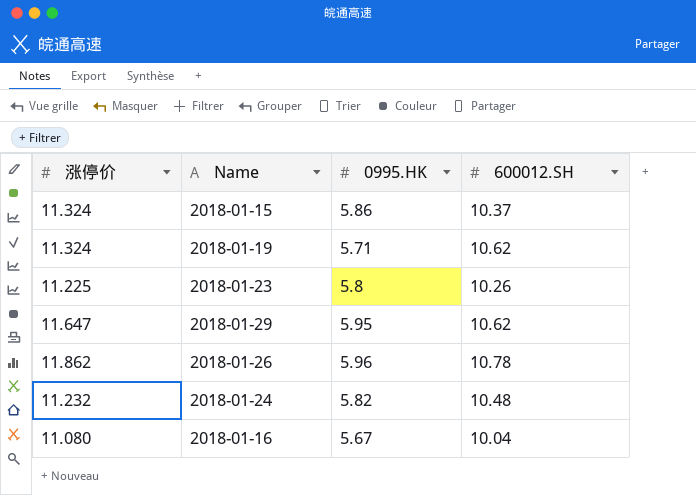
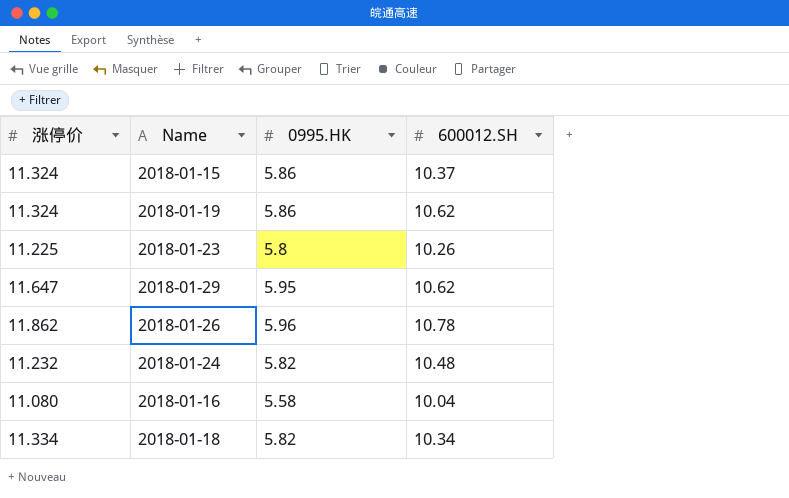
2018-01-19 | 0995.HK: 5.71 -> 5.86
2018-01-16 | 0995.HK: 5.67 -> 5.58
row 2018-01-18: none -> 11.334 | 5.82 | 10.34

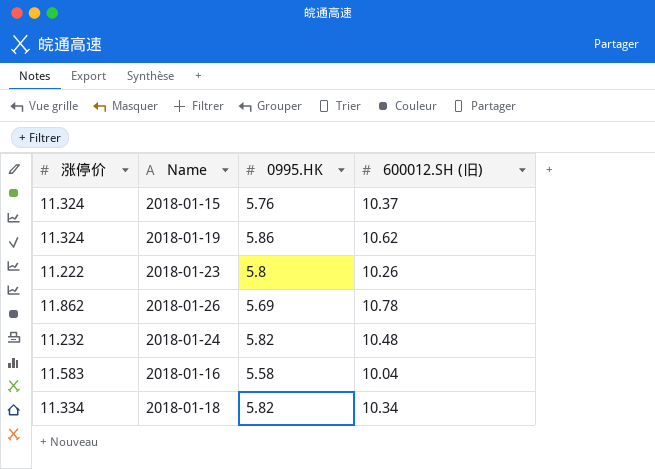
column name: 600012.SH -> 600012.SH (旧)
row 2018-01-29: 11.647 | 5.95 | 10.62 -> none
2018-01-15 | 0995.HK: 5.86 -> 5.76
2018-01-23 | 涨停价: 11.225 -> 11.222
2018-01-26 | 0995.HK: 5.96 -> 5.69
2018-01-16 | 涨停价: 11.080 -> 11.583

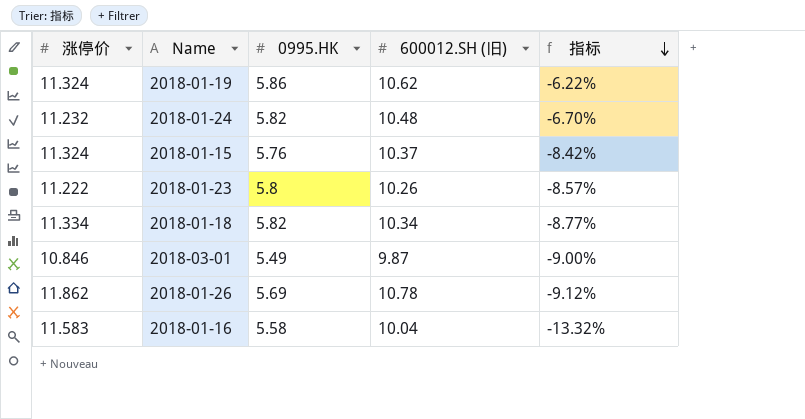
row order: none -> 指标 descending
column 指标 | formula: none -> ([600012.SH (旧)] - [涨停价]) / [涨停价]
row 2018-03-01: none -> 10.846 | 5.49 | 9.87 | -9.00%

